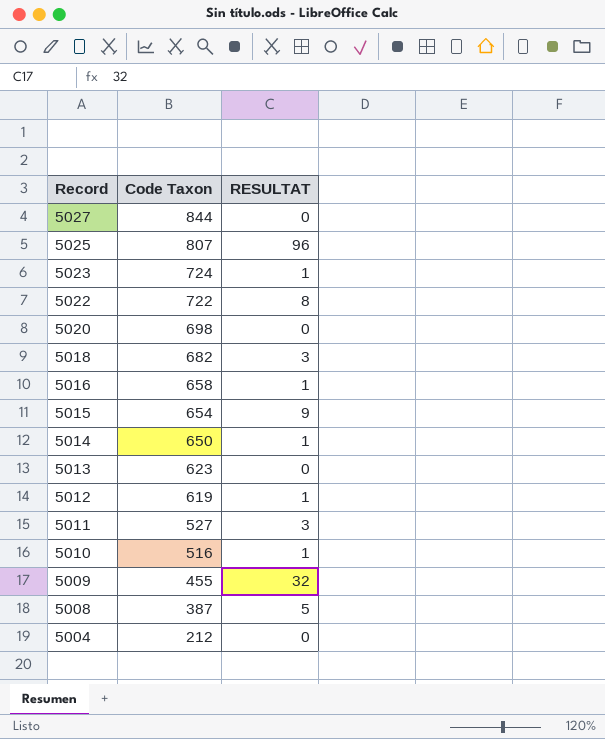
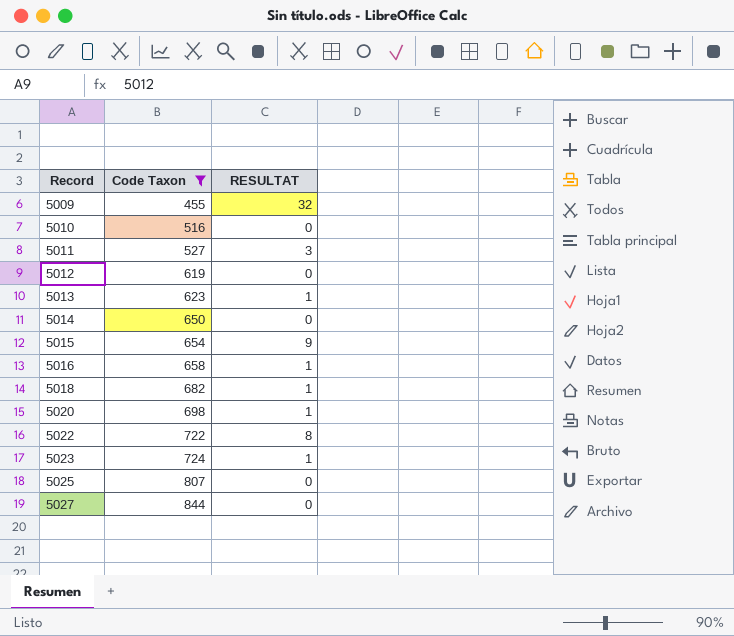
filter: none -> Code Taxon >= 455
row order: Record descending -> Record ascending
5010 | RESULTAT: 1 -> 0
5012 | RESULTAT: 1 -> 0
5013 | RESULTAT: 0 -> 1
5014 | RESULTAT: 1 -> 0
5018 | RESULTAT: 3 -> 1
5020 | RESULTAT: 0 -> 1
5025 | RESULTAT: 96 -> 0

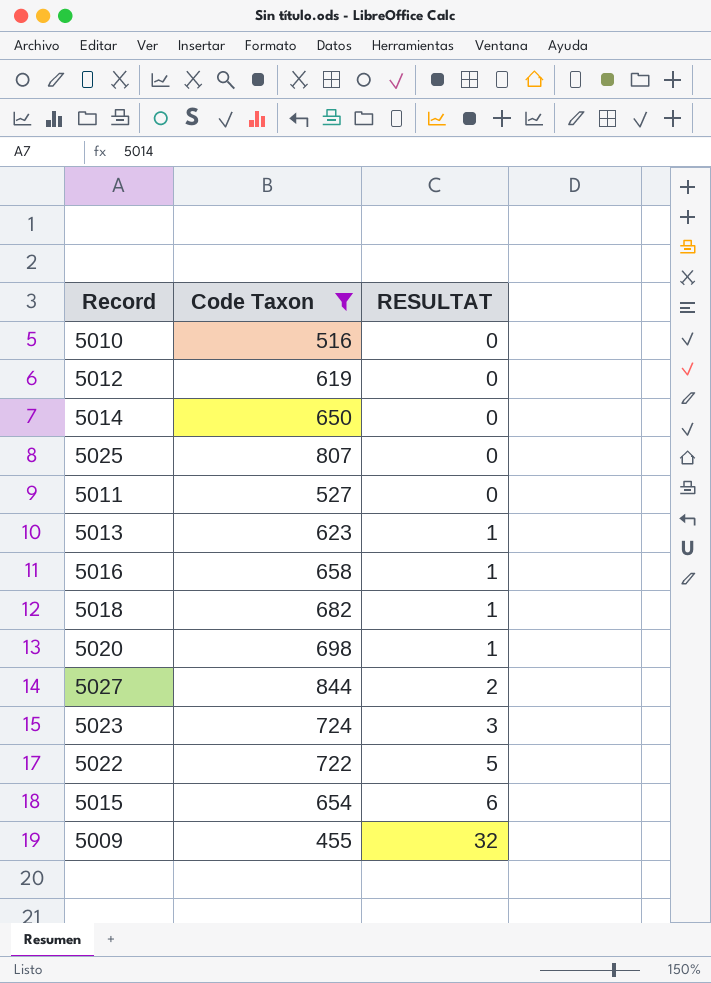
row order: Record ascending -> RESULTAT ascending
5011 | RESULTAT: 3 -> 0
5027 | RESULTAT: 0 -> 2
5023 | RESULTAT: 1 -> 3
5022 | RESULTAT: 8 -> 5
5015 | RESULTAT: 9 -> 6

